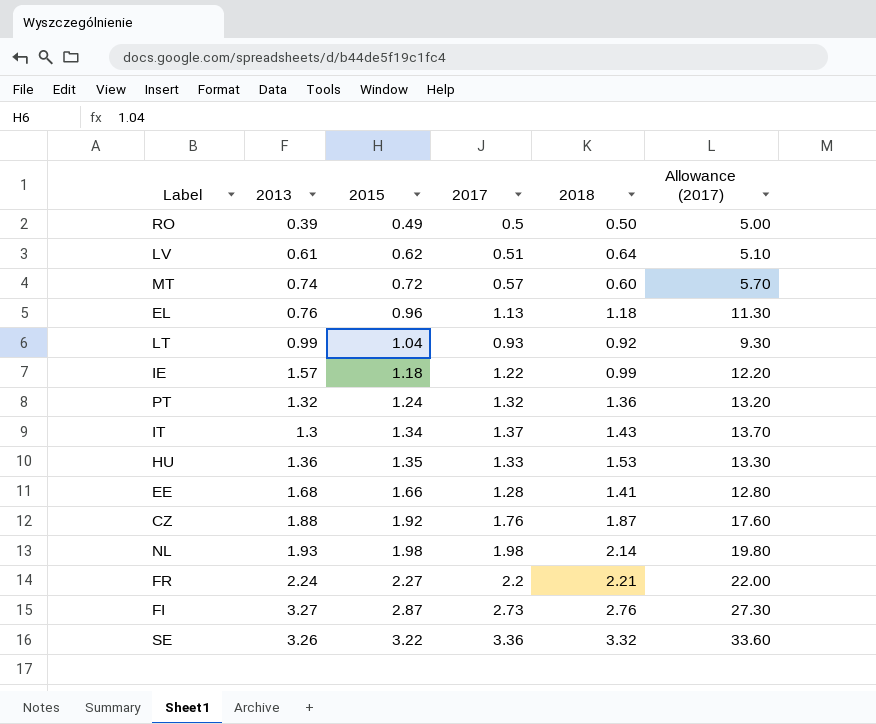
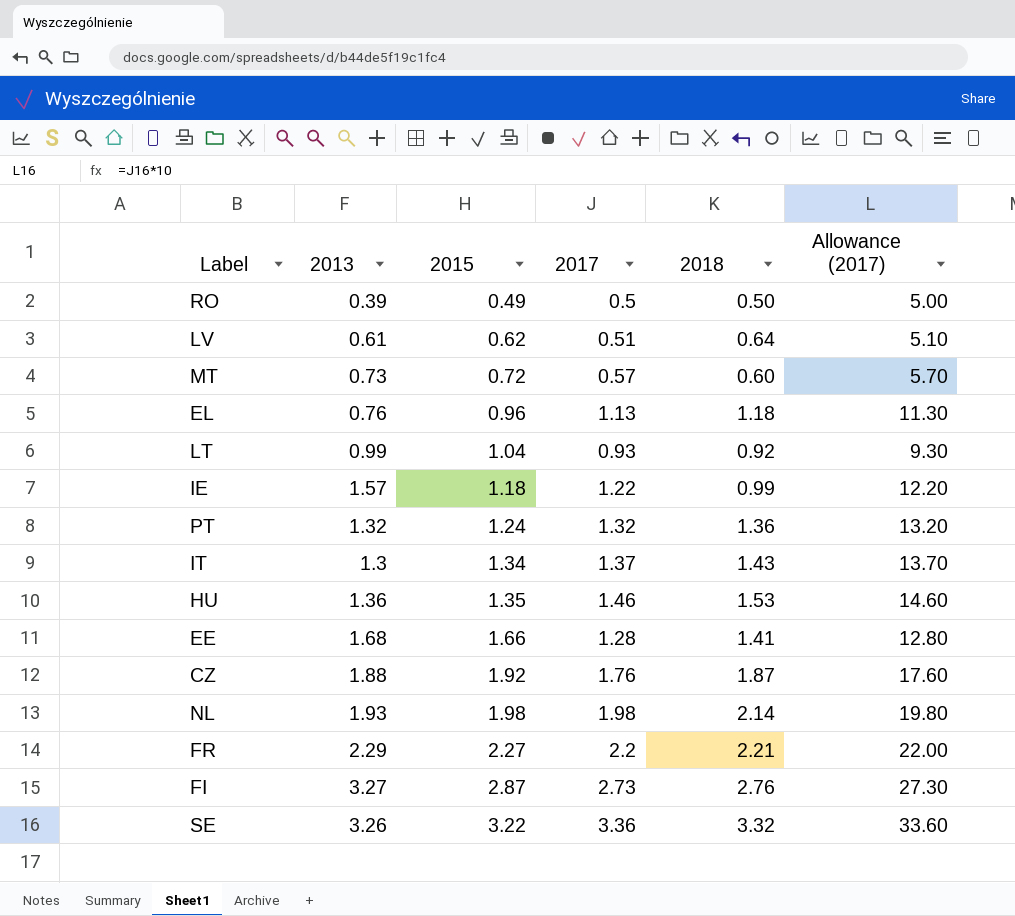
MT | 2013: 0.74 -> 0.73
HU | 2017: 1.33 -> 1.46
HU | Allowance (2017): 13.30 -> 14.60
FR | 2013: 2.24 -> 2.29

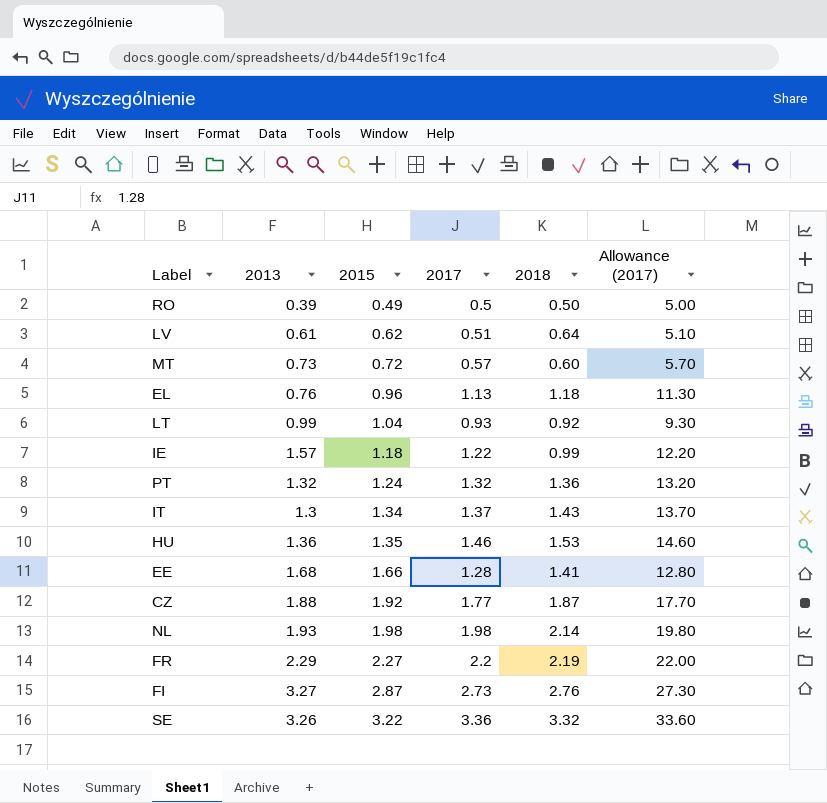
CZ | 2017: 1.76 -> 1.77
CZ | Allowance (2017): 17.60 -> 17.70
FR | 2018: 2.21 -> 2.19

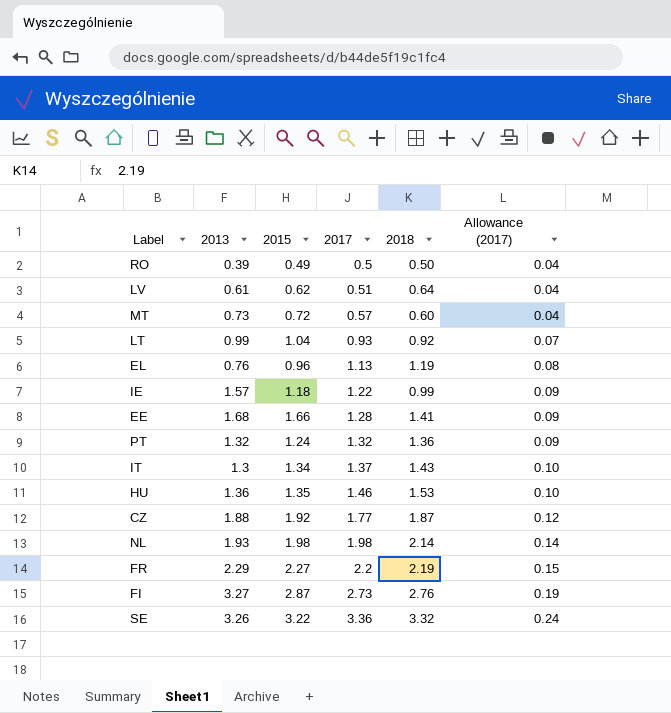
row order: 2015 ascending -> 2017 ascending
column Allowance (2017) | formula: [2017] * 10 -> [2017] * 0.07
EL | 2018: 1.18 -> 1.19

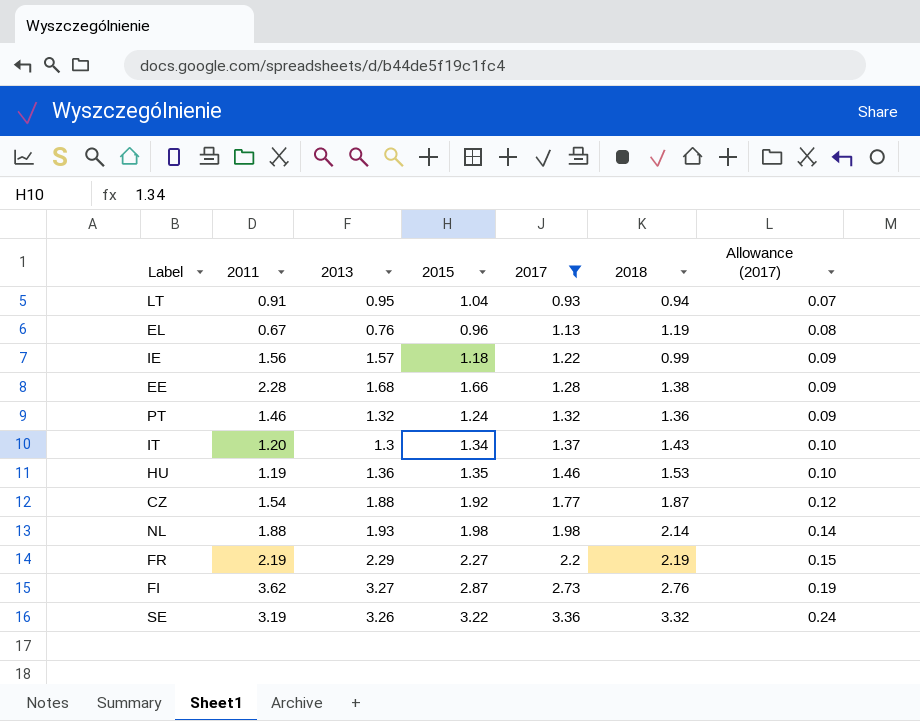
filter: none -> 2017 >= 0.93
column 2011 | position: none -> 2
LT | 2013: 0.99 -> 0.95
LT | 2018: 0.92 -> 0.94
EE | 2018: 1.41 -> 1.38

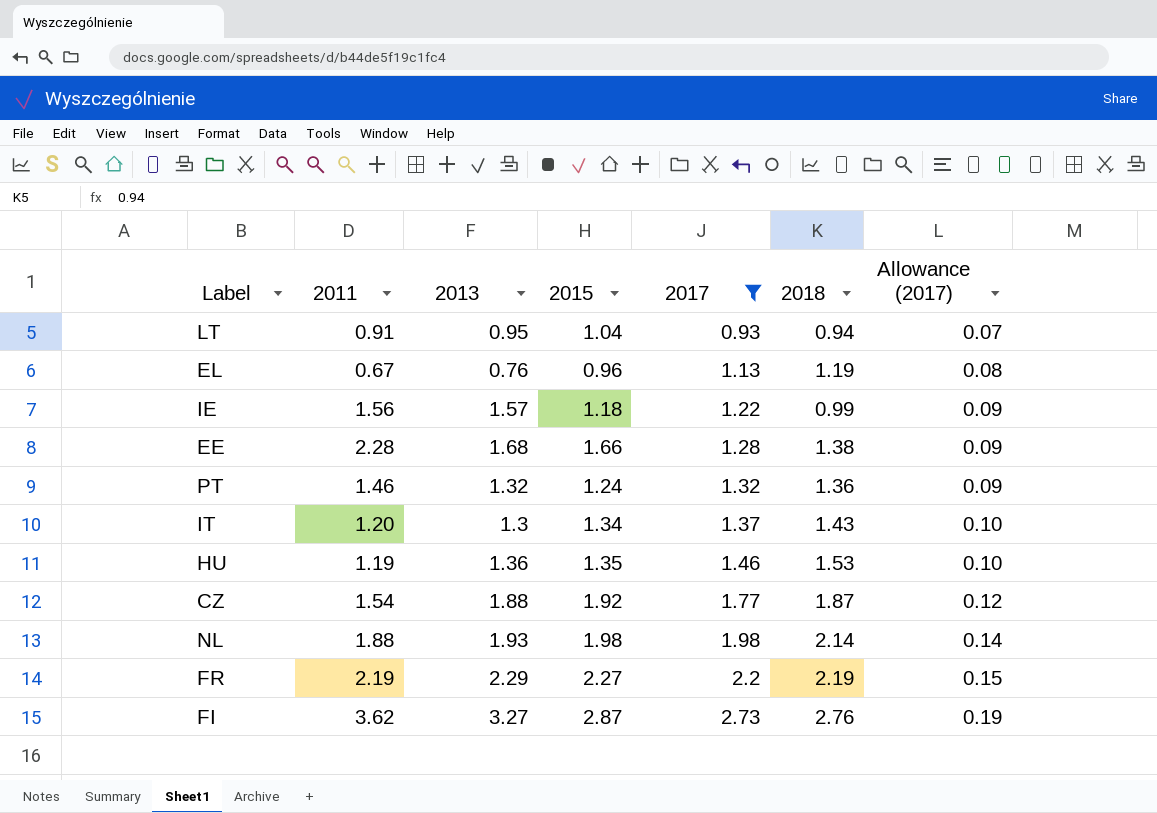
row SE: 3.19 | 3.26 | 3.22 | 3.36 | 3.32 | 0.24 -> none

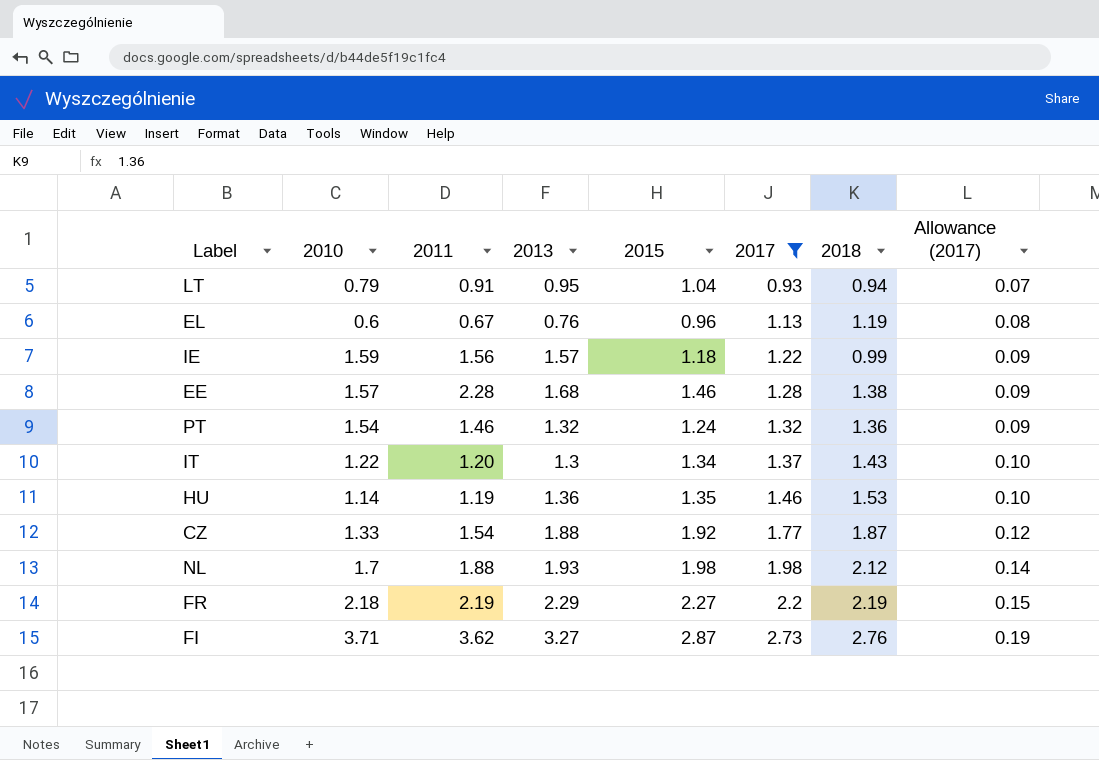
column 2010 | position: none -> 2
EE | 2015: 1.66 -> 1.46
NL | 2018: 2.14 -> 2.12

